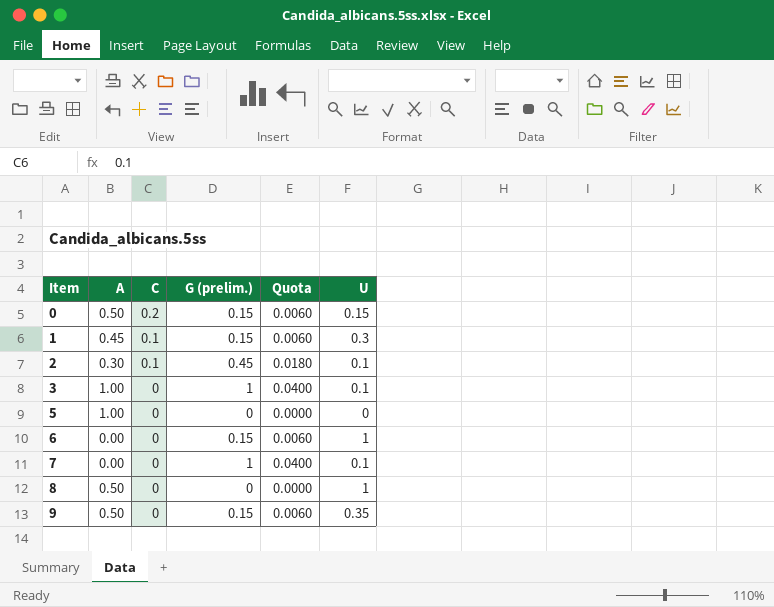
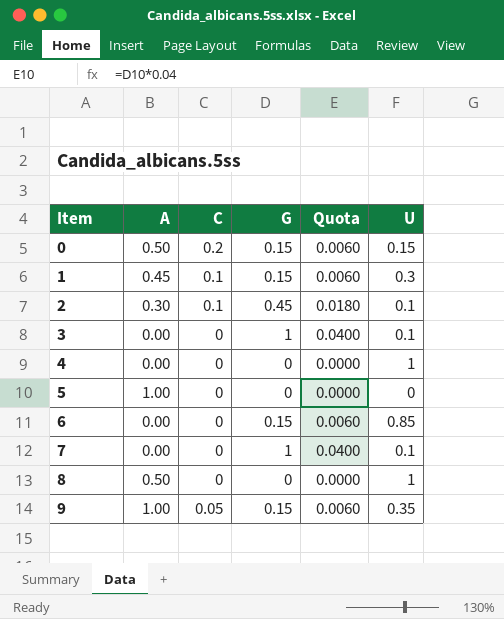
column name: G (prelim.) -> G
3 | A: 1.00 -> 0.00
row 4: none -> 0.00 | 0 | 0 | 0.0000 | 1
6 | U: 1 -> 0.85
9 | A: 0.50 -> 1.00
9 | C: 0 -> 0.05

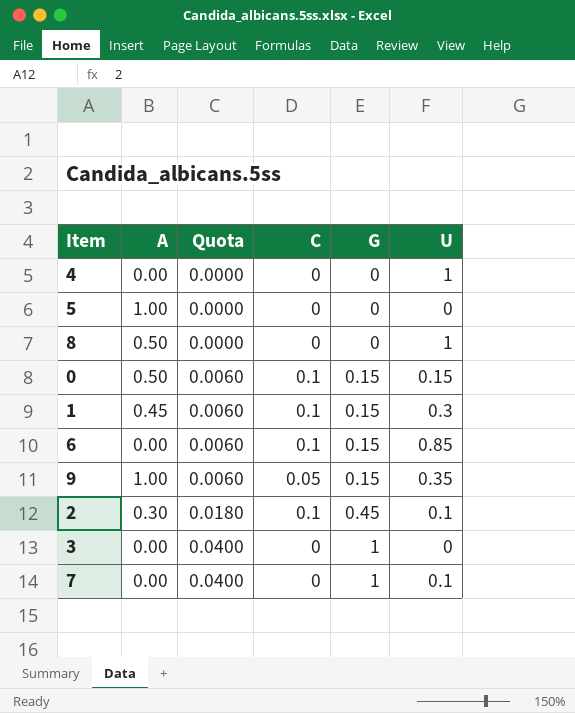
row order: Item ascending -> Quota ascending
column Quota | position: 5 -> 3
0 | C: 0.2 -> 0.1
6 | C: 0 -> 0.1
3 | U: 0.1 -> 0

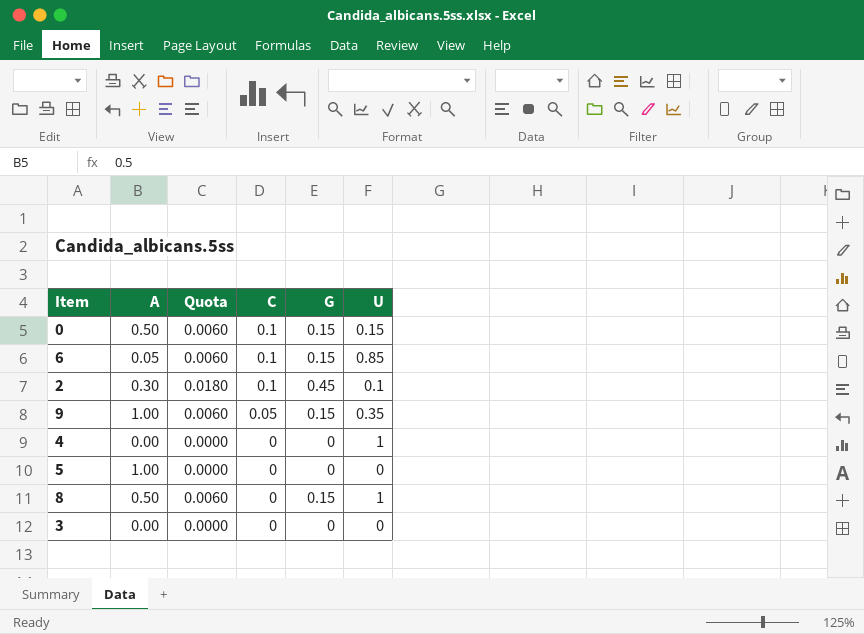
row order: Quota ascending -> C descending
row 1: 0.45 | 0.0060 | 0.1 | 0.15 | 0.3 -> none
row 7: 0.00 | 0.0400 | 0 | 1 | 0.1 -> none
6 | A: 0.00 -> 0.05
8 | Quota: 0.0000 -> 0.0060
8 | G: 0 -> 0.15
3 | Quota: 0.0400 -> 0.0000
3 | G: 1 -> 0

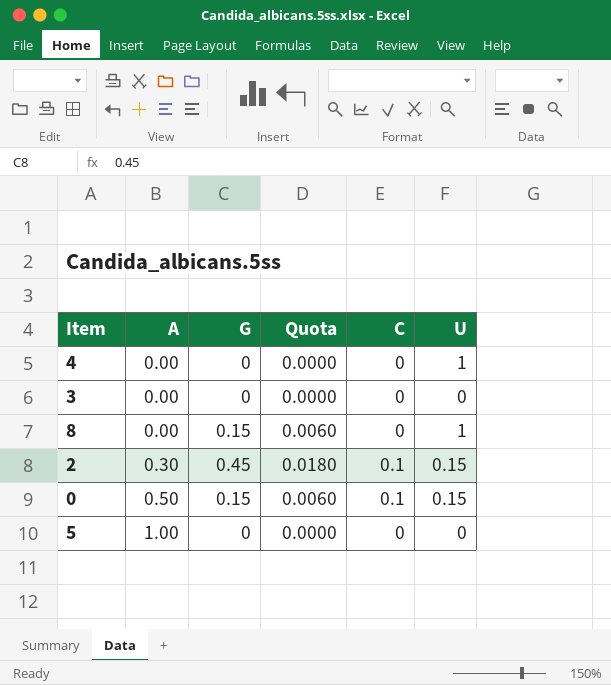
row order: C descending -> A ascending
column G | position: 5 -> 3
row 6: 0.05 | 0.0060 | 0.1 | 0.15 | 0.85 -> none
row 9: 1.00 | 0.0060 | 0.05 | 0.15 | 0.35 -> none
8 | A: 0.50 -> 0.00
2 | U: 0.1 -> 0.15

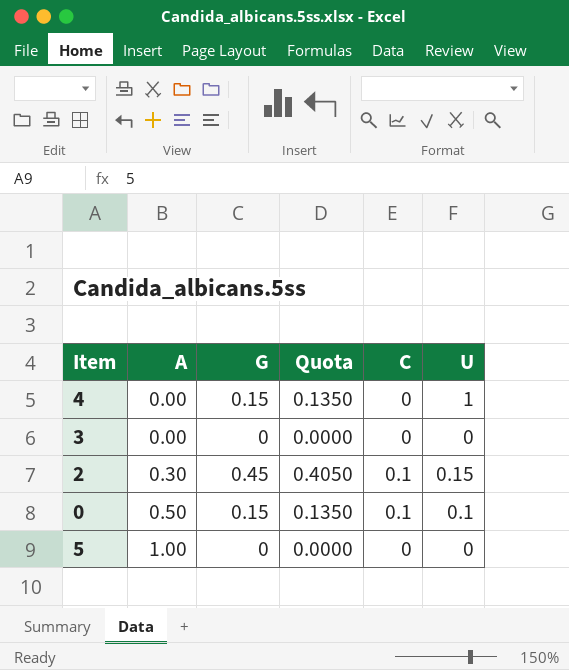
column Quota | formula: [G] * 0.04 -> [G] * 0.9
row 8: 0.00 | 0.15 | 0.0060 | 0 | 1 -> none
4 | G: 0 -> 0.15
0 | U: 0.15 -> 0.1

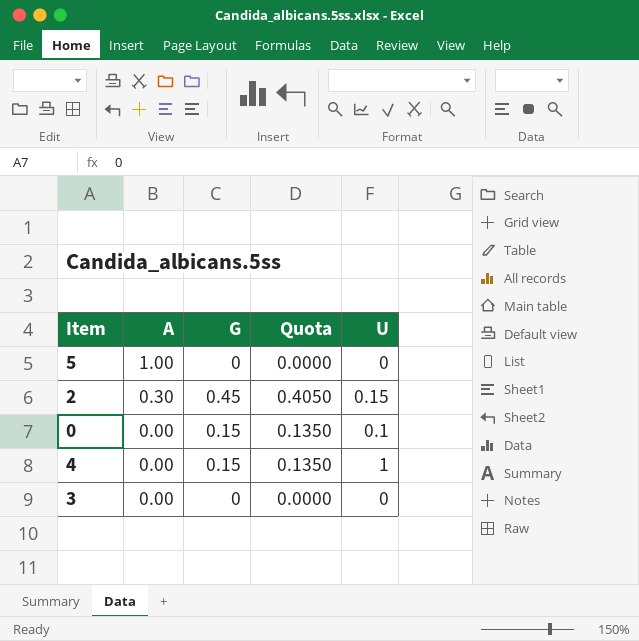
row order: A ascending -> A descending
column C | position: 5 -> none
0 | A: 0.50 -> 0.00

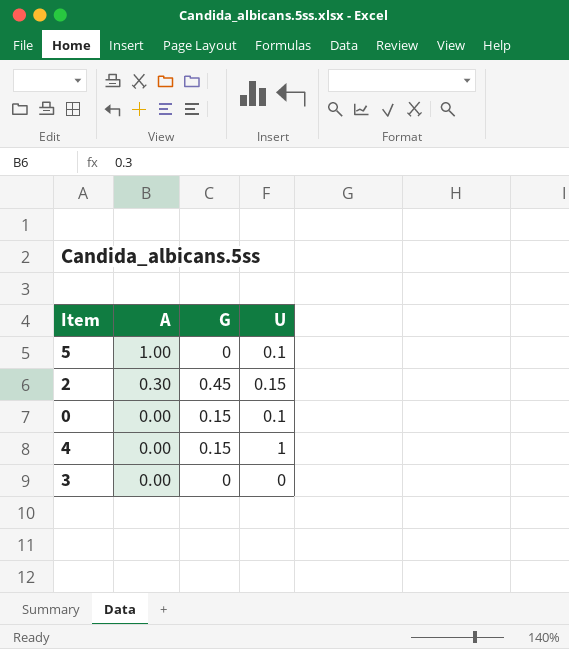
column Quota | formula: [G] * 0.9 -> none
5 | U: 0 -> 0.1

